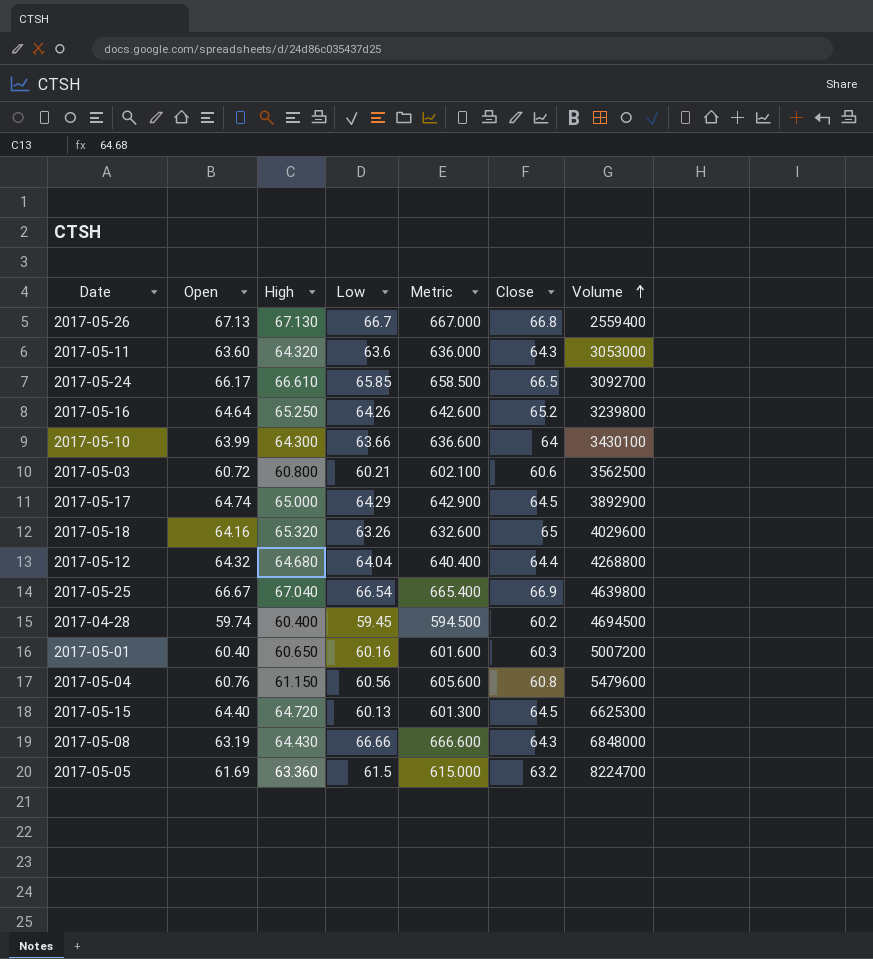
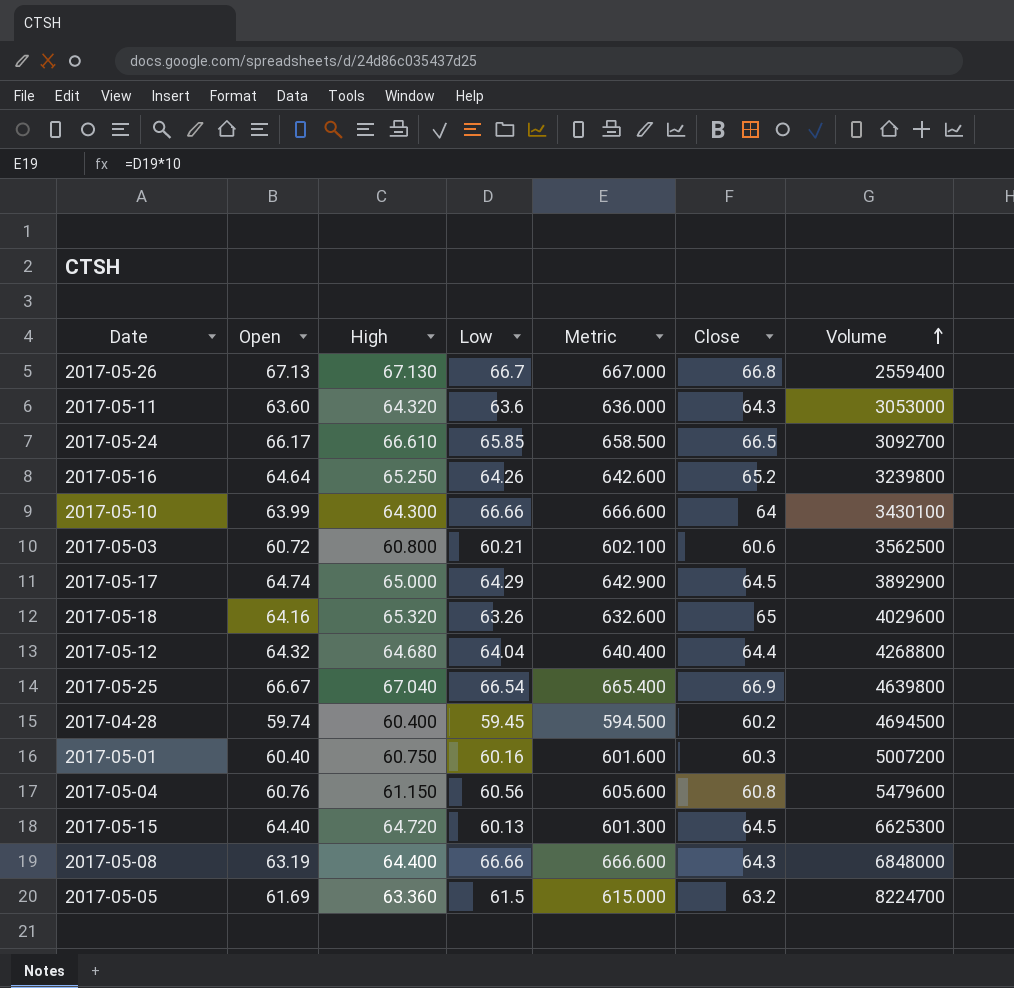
2017-05-10 | Low: 63.66 -> 66.66
2017-05-10 | Metric: 636.600 -> 666.600
2017-05-01 | High: 60.650 -> 60.750
2017-05-08 | High: 64.430 -> 64.400

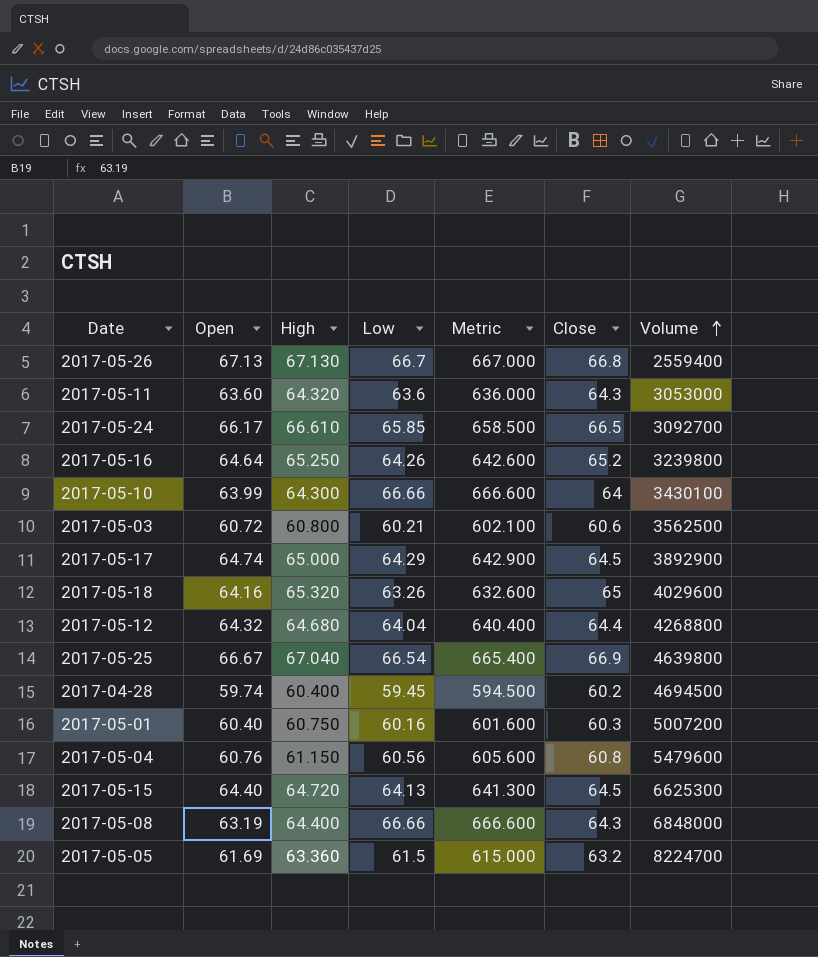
2017-05-15 | Low: 60.13 -> 64.13
2017-05-15 | Metric: 601.300 -> 641.300

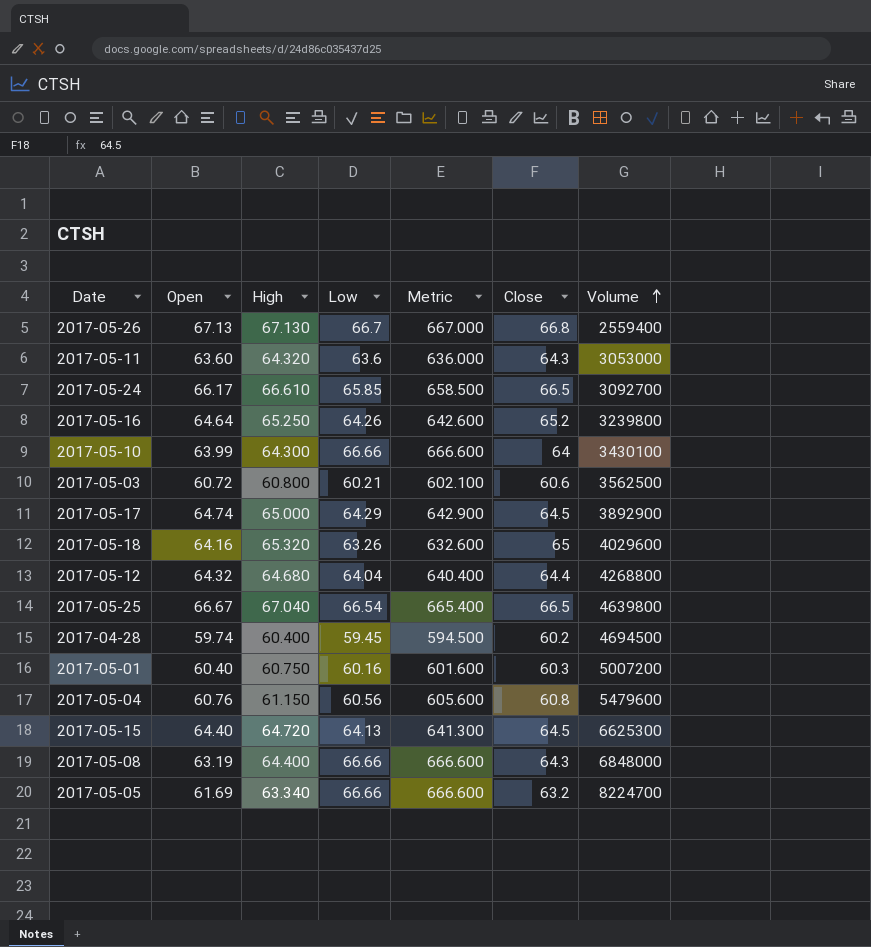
2017-05-25 | Close: 66.9 -> 66.5
2017-05-05 | High: 63.360 -> 63.340
2017-05-05 | Low: 61.5 -> 66.66
2017-05-05 | Metric: 615.000 -> 666.600

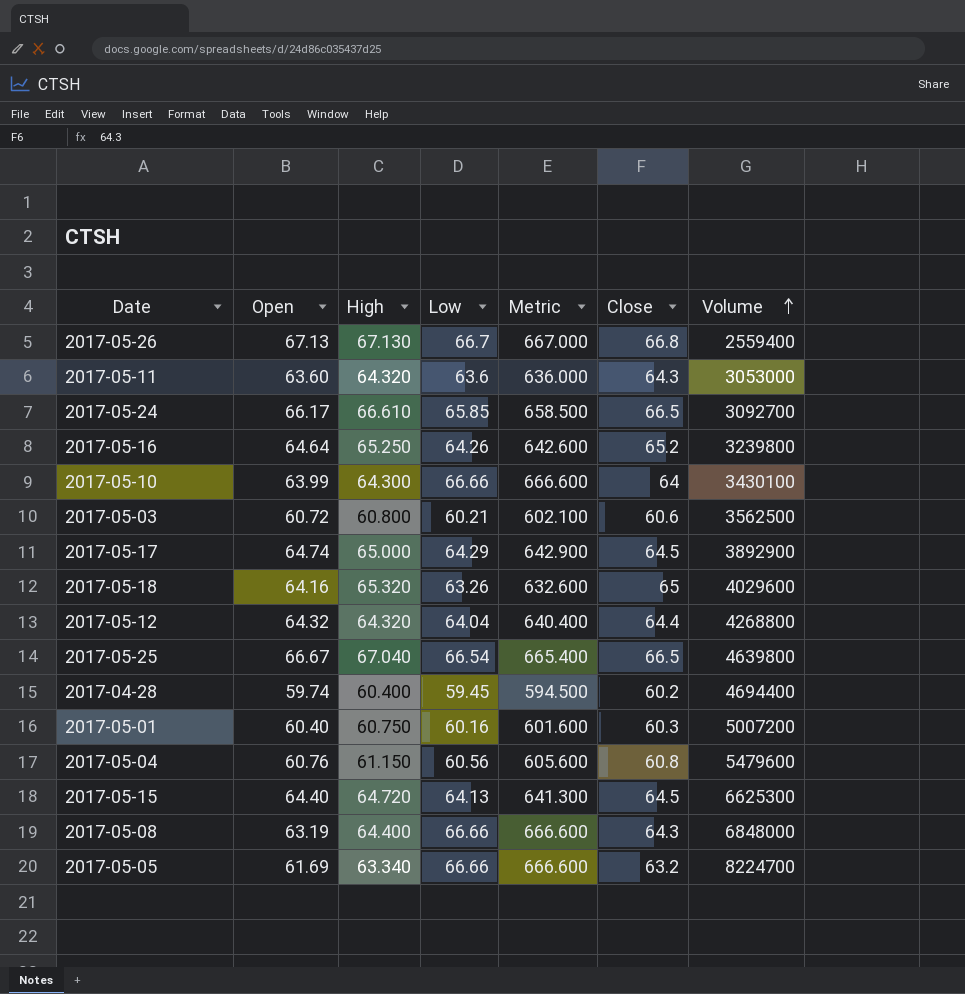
2017-05-12 | High: 64.680 -> 64.320
2017-04-28 | Volume: 4694500 -> 4694400

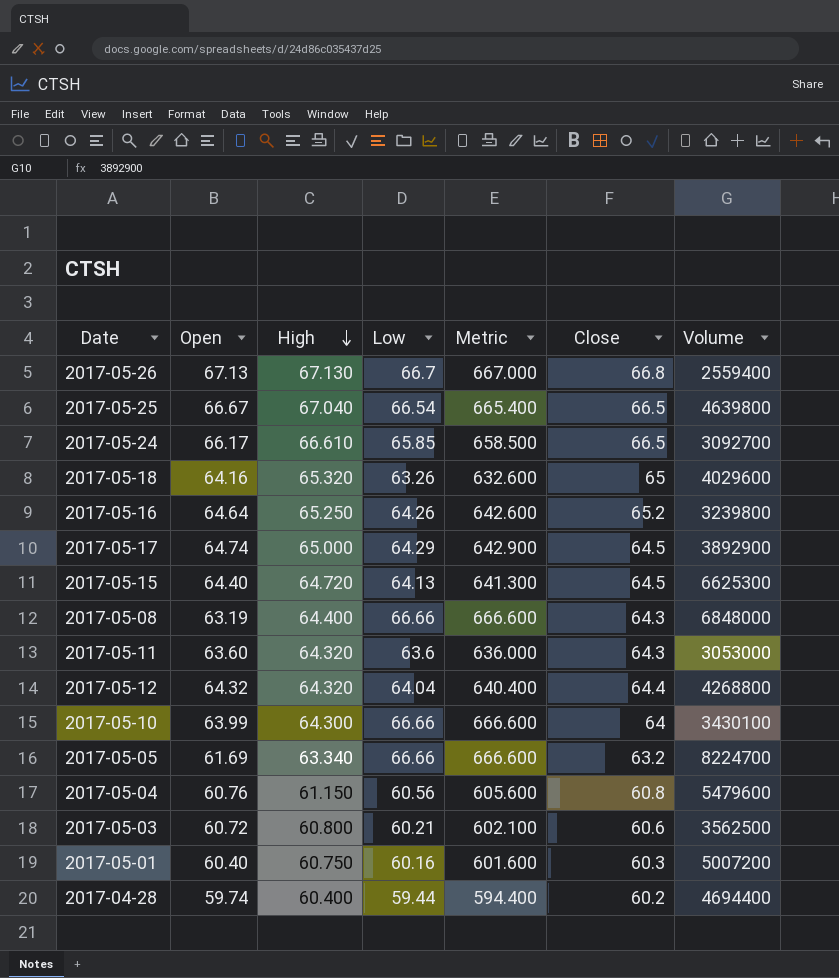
row order: Volume ascending -> High descending
2017-04-28 | Low: 59.45 -> 59.44
2017-04-28 | Metric: 594.500 -> 594.400

